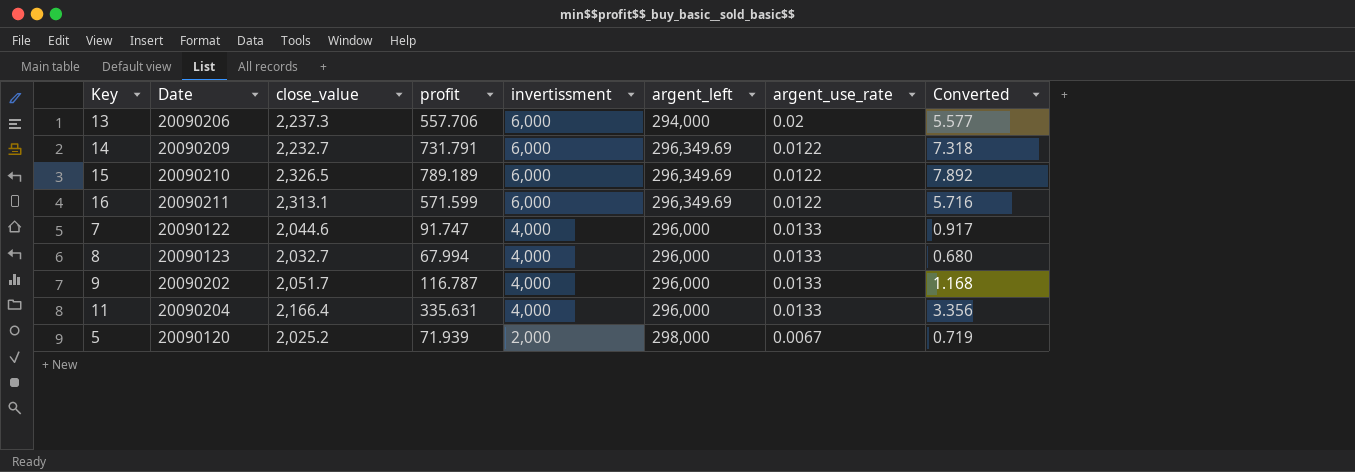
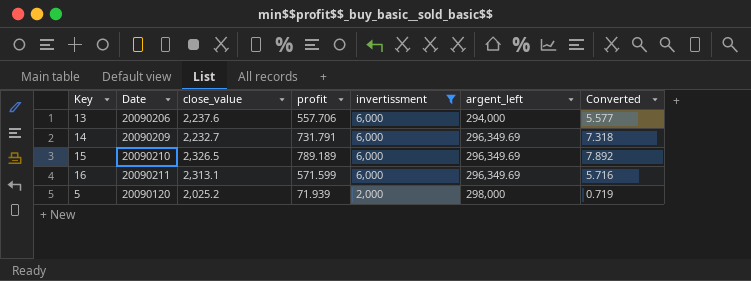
filter: none -> invertissment != 4,000
column argent_use_rate | position: 7 -> none
13 | close_value: 2,237.3 -> 2,237.6

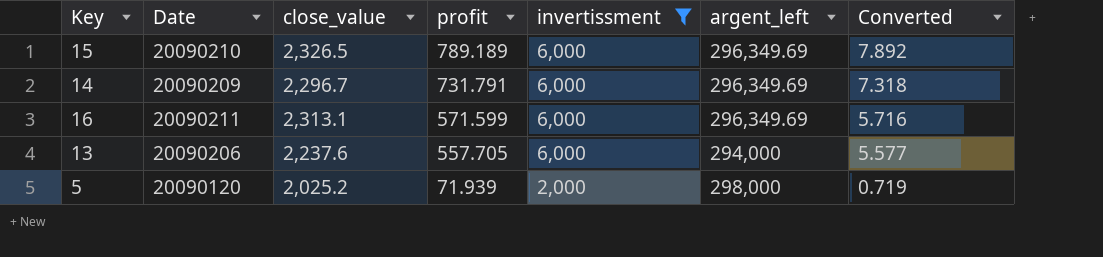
row order: invertissment descending -> profit descending
14 | close_value: 2,232.7 -> 2,296.7
13 | profit: 557.706 -> 557.705

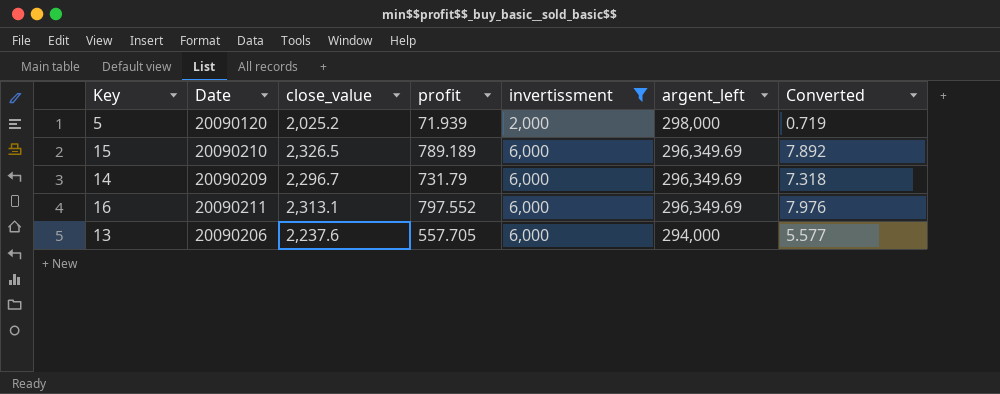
row order: profit descending -> invertissment ascending
14 | profit: 731.791 -> 731.79
16 | profit: 571.599 -> 797.552
16 | Converted: 5.716 -> 7.976

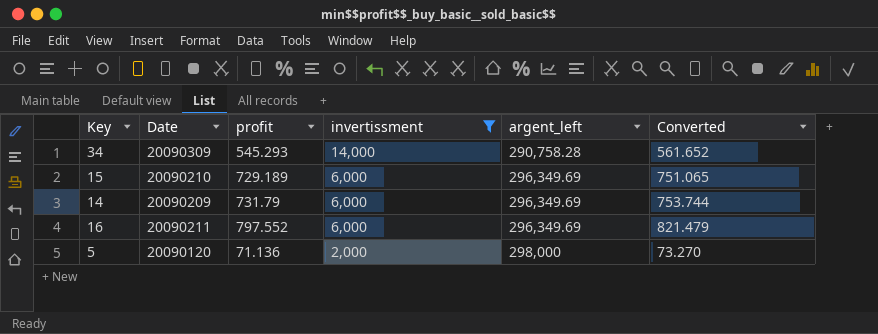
row order: invertissment ascending -> invertissment descending
column close_value | position: 3 -> none
column Converted | formula: [profit] * 0.01 -> [profit] * 1.03
row 13: 20090206 | 2,237.6 | 557.705 | 6,000 | 294,000 | 5.577 -> none
row 34: none -> 20090309 | 545.293 | 14,000 | 290,758.28 | 561.652
15 | profit: 789.189 -> 729.189
5 | profit: 71.939 -> 71.136

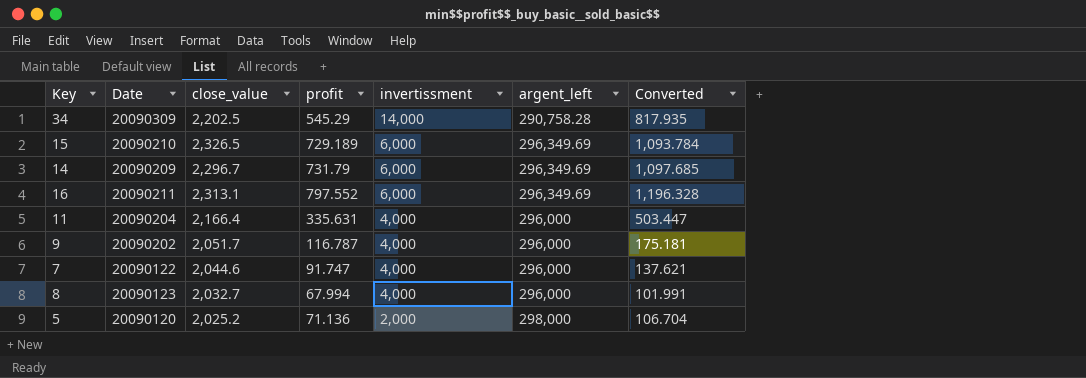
filter: invertissment != 4,000 -> none
column close_value | position: none -> 3
column Converted | formula: [profit] * 1.03 -> [profit] * 1.5
34 | profit: 545.293 -> 545.29

